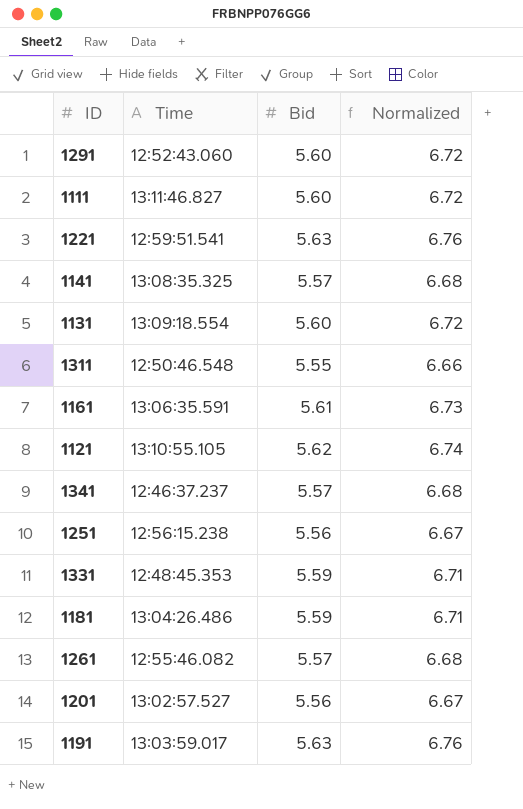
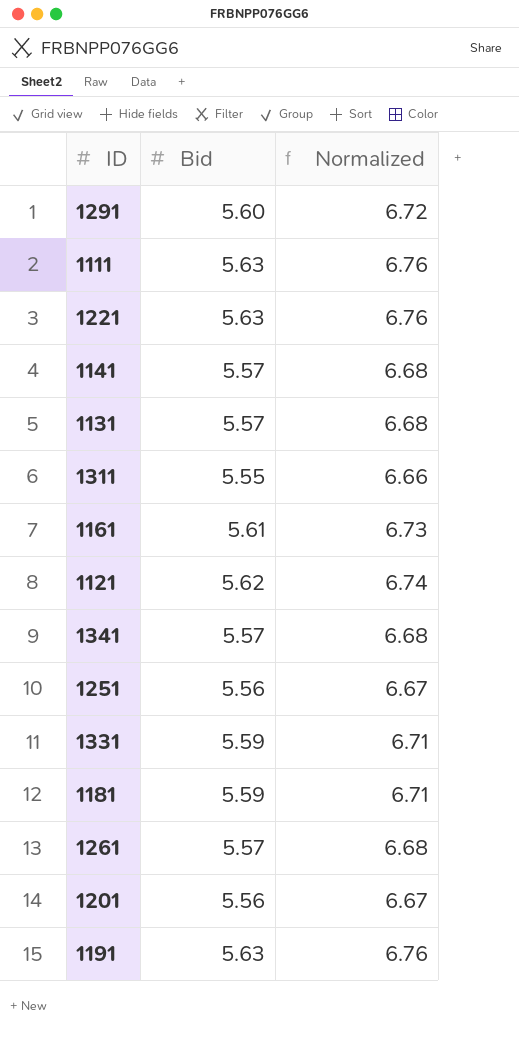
column Time | position: 2 -> none
1111 | Bid: 5.60 -> 5.63
1111 | Normalized: 6.72 -> 6.76
1131 | Bid: 5.60 -> 5.57
1131 | Normalized: 6.72 -> 6.68

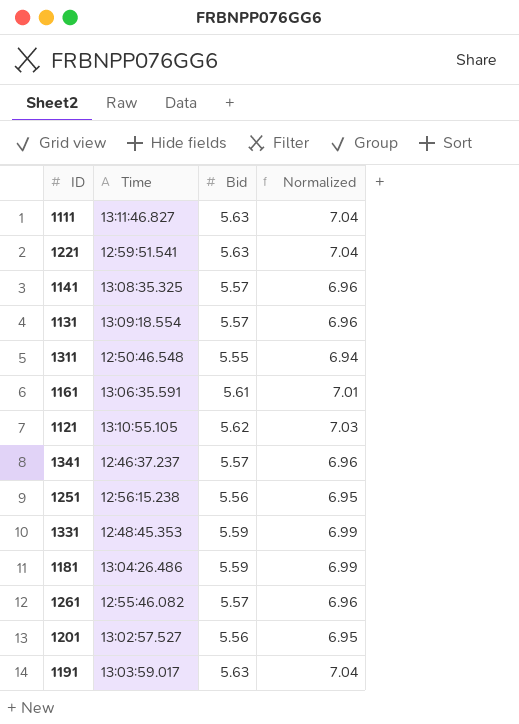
column Time | position: none -> 2
column Normalized | formula: [Bid] * 1.2 -> [Bid] * 1.25
row 1291: 5.60 | 6.72 -> none

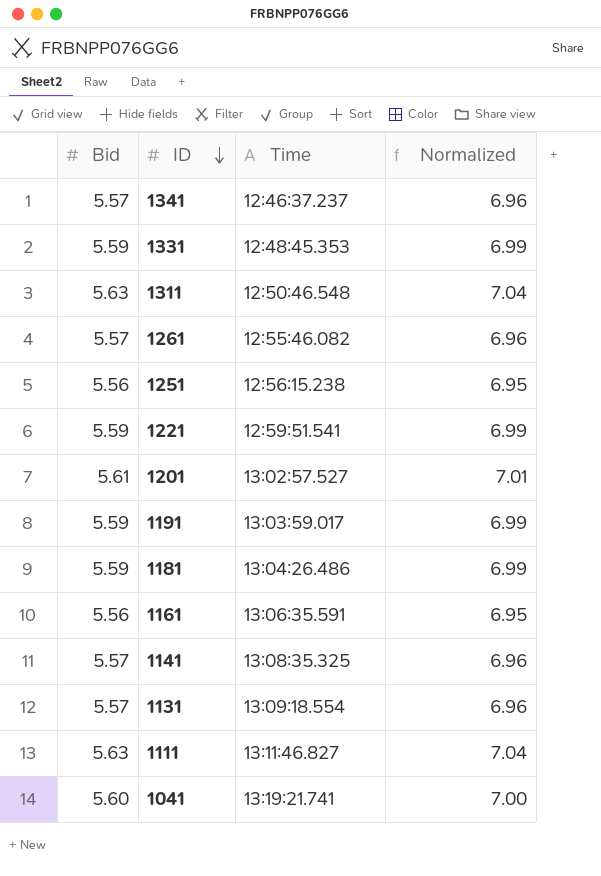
row order: none -> ID descending
column Bid | position: 3 -> 1
row 1121: 13:10:55.105 | 5.62 | 7.03 -> none
1311 | Bid: 5.55 -> 5.63
1311 | Normalized: 6.94 -> 7.04
1221 | Bid: 5.63 -> 5.59
1221 | Normalized: 7.04 -> 6.99
1201 | Bid: 5.56 -> 5.61
1201 | Normalized: 6.95 -> 7.01
1191 | Bid: 5.63 -> 5.59
1191 | Normalized: 7.04 -> 6.99
1161 | Bid: 5.61 -> 5.56
1161 | Normalized: 7.01 -> 6.95
row 1041: none -> 5.60 | 13:19:21.741 | 7.00

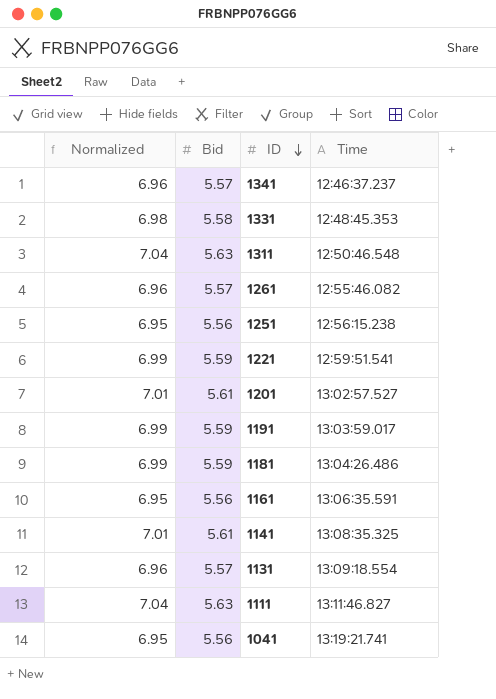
column Normalized | position: 4 -> 1
1331 | Normalized: 6.99 -> 6.98
1331 | Bid: 5.59 -> 5.58
1141 | Normalized: 6.96 -> 7.01
1141 | Bid: 5.57 -> 5.61
1041 | Normalized: 7.00 -> 6.95
1041 | Bid: 5.60 -> 5.56

